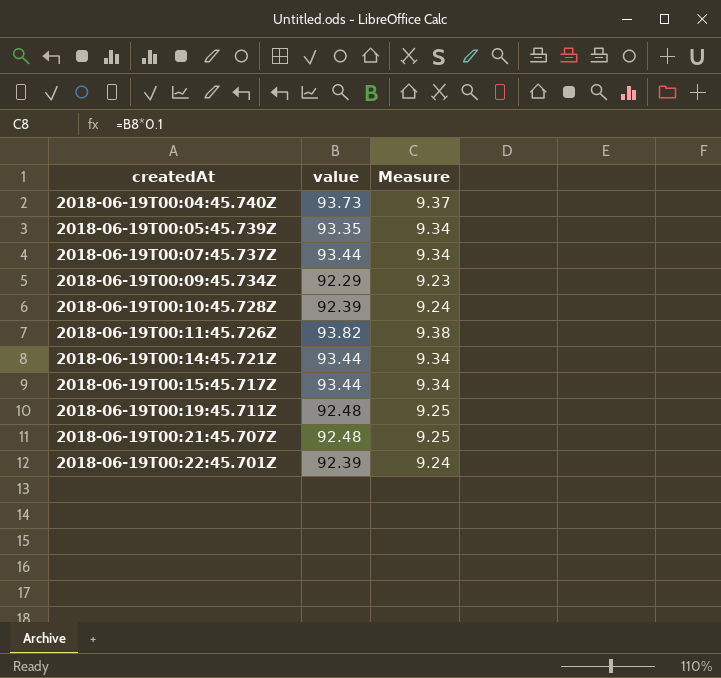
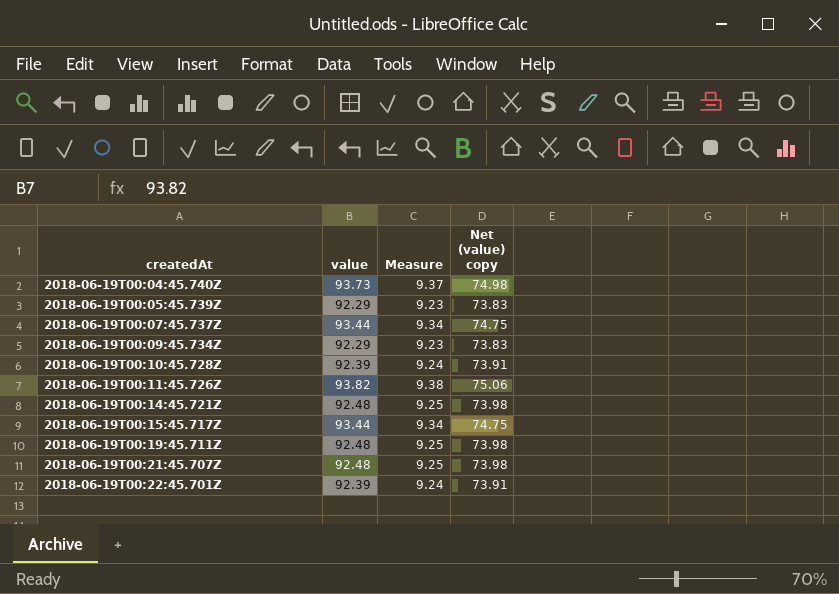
column Net (value) copy | formula: none -> [value] * 0.8
2018-06-19T00:05:45.739Z | value: 93.35 -> 92.29
2018-06-19T00:05:45.739Z | Measure: 9.34 -> 9.23
2018-06-19T00:14:45.721Z | value: 93.44 -> 92.48
2018-06-19T00:14:45.721Z | Measure: 9.34 -> 9.25

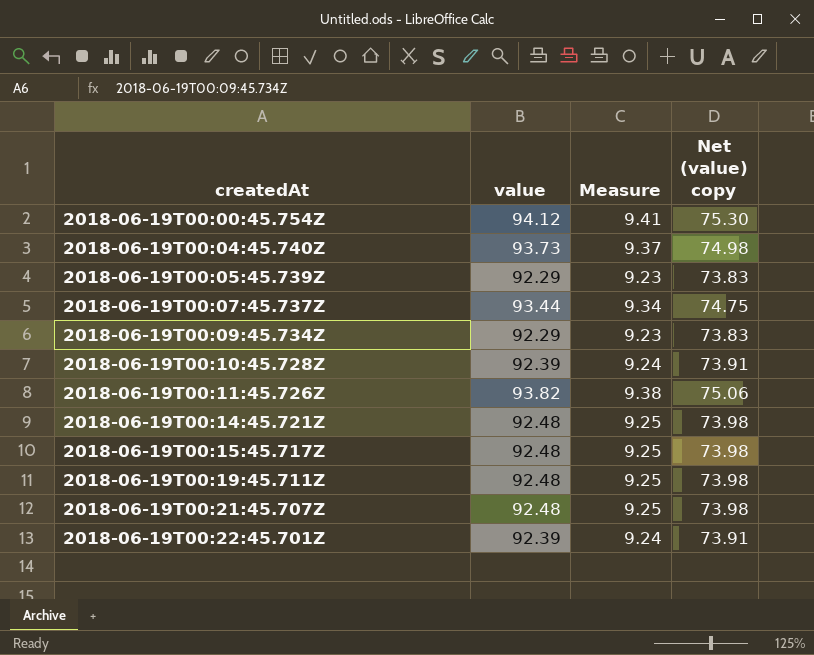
row 2018-06-19T00:00:45.754Z: none -> 94.12 | 9.41 | 75.30
2018-06-19T00:15:45.717Z | value: 93.44 -> 92.48
2018-06-19T00:15:45.717Z | Measure: 9.34 -> 9.25
2018-06-19T00:15:45.717Z | Net (value) copy: 74.75 -> 73.98

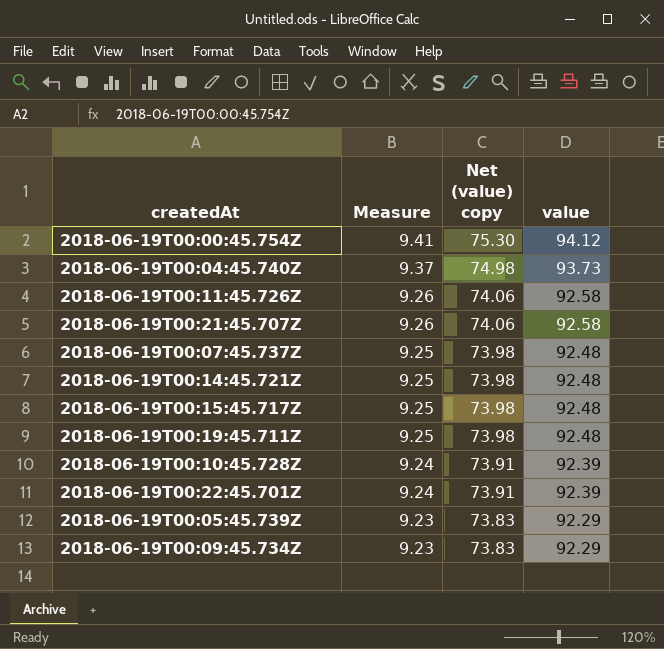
row order: createdAt ascending -> Measure descending
column value | position: 2 -> 4
2018-06-19T00:11:45.726Z | Measure: 9.38 -> 9.26
2018-06-19T00:11:45.726Z | Net (value) copy: 75.06 -> 74.06
2018-06-19T00:11:45.726Z | value: 93.82 -> 92.58
2018-06-19T00:21:45.707Z | Measure: 9.25 -> 9.26
2018-06-19T00:21:45.707Z | Net (value) copy: 73.98 -> 74.06
2018-06-19T00:21:45.707Z | value: 92.48 -> 92.58
2018-06-19T00:07:45.737Z | Measure: 9.34 -> 9.25
2018-06-19T00:07:45.737Z | Net (value) copy: 74.75 -> 73.98
2018-06-19T00:07:45.737Z | value: 93.44 -> 92.48

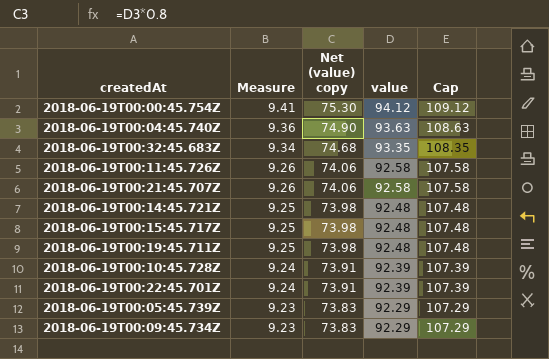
column Cap | formula: none -> [value] + 15
row 2018-06-19T00:07:45.737Z: 9.25 | 73.98 | 92.48 -> none
2018-06-19T00:04:45.740Z | Measure: 9.37 -> 9.36
2018-06-19T00:04:45.740Z | Net (value) copy: 74.98 -> 74.90
2018-06-19T00:04:45.740Z | value: 93.73 -> 93.63
row 2018-06-19T00:32:45.683Z: none -> 9.34 | 74.68 | 93.35 | 108.35

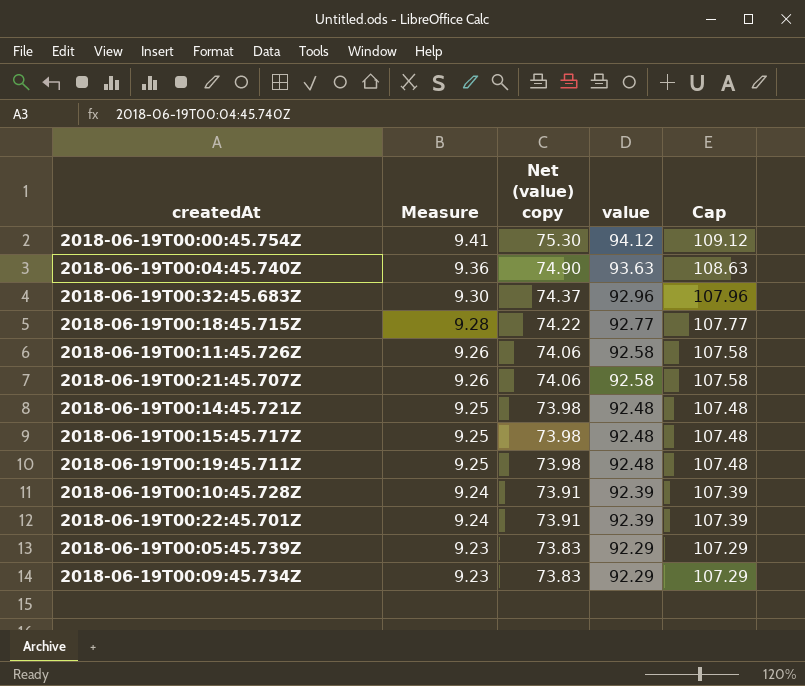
2018-06-19T00:32:45.683Z | Measure: 9.34 -> 9.30
2018-06-19T00:32:45.683Z | Net (value) copy: 74.68 -> 74.37
2018-06-19T00:32:45.683Z | value: 93.35 -> 92.96
2018-06-19T00:32:45.683Z | Cap: 108.35 -> 107.96
row 2018-06-19T00:18:45.715Z: none -> 9.28 | 74.22 | 92.77 | 107.77

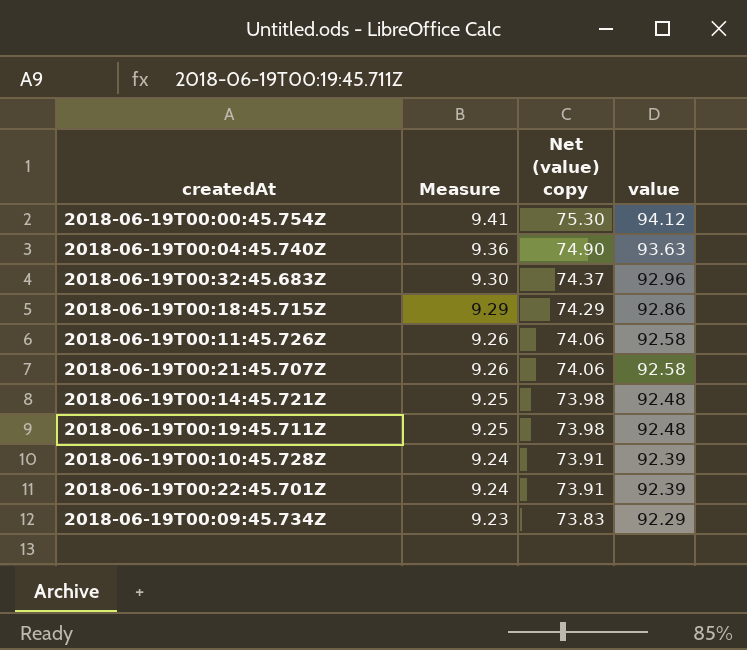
column Cap | formula: [value] + 15 -> none
row 2018-06-19T00:15:45.717Z: 9.25 | 73.98 | 92.48 | 107.48 -> none
row 2018-06-19T00:05:45.739Z: 9.23 | 73.83 | 92.29 | 107.29 -> none
2018-06-19T00:18:45.715Z | Measure: 9.28 -> 9.29
2018-06-19T00:18:45.715Z | Net (value) copy: 74.22 -> 74.29
2018-06-19T00:18:45.715Z | value: 92.77 -> 92.86

